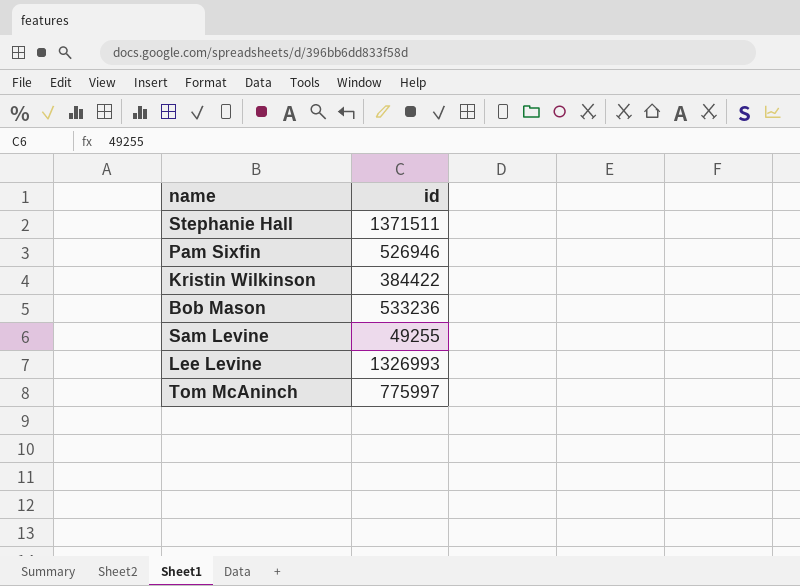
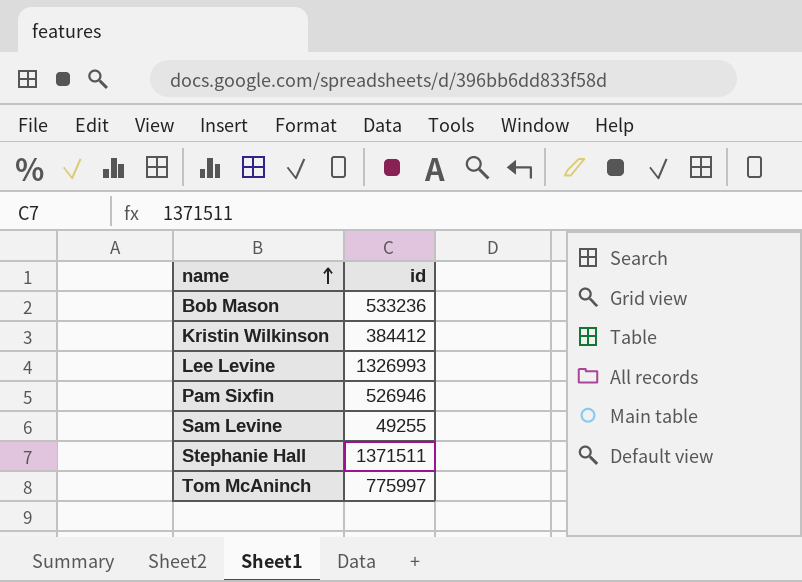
row order: none -> name ascending
Kristin Wilkinson | id: 384422 -> 384412

